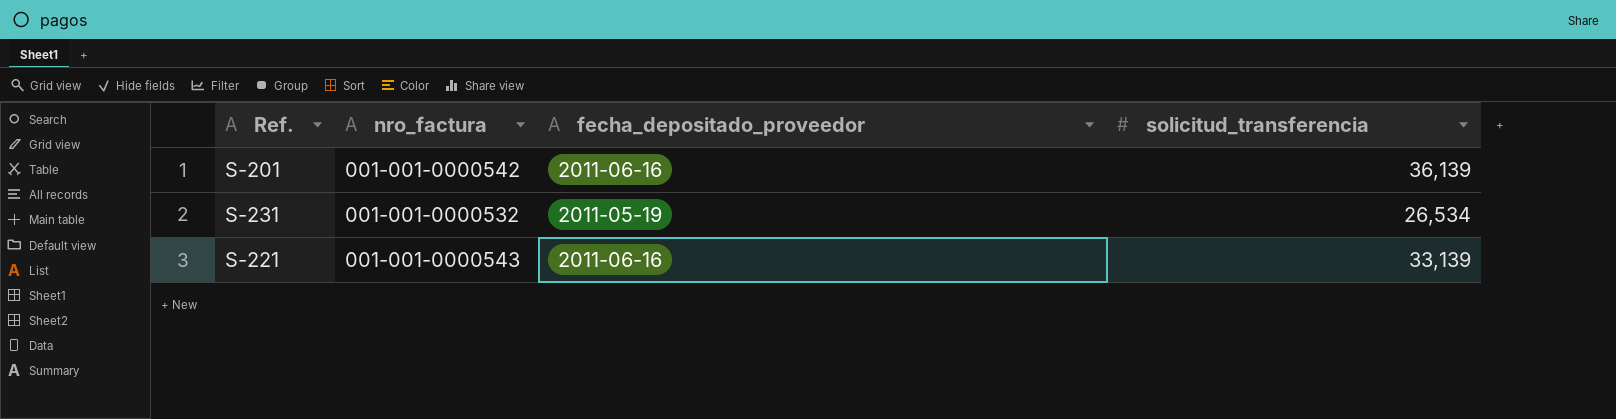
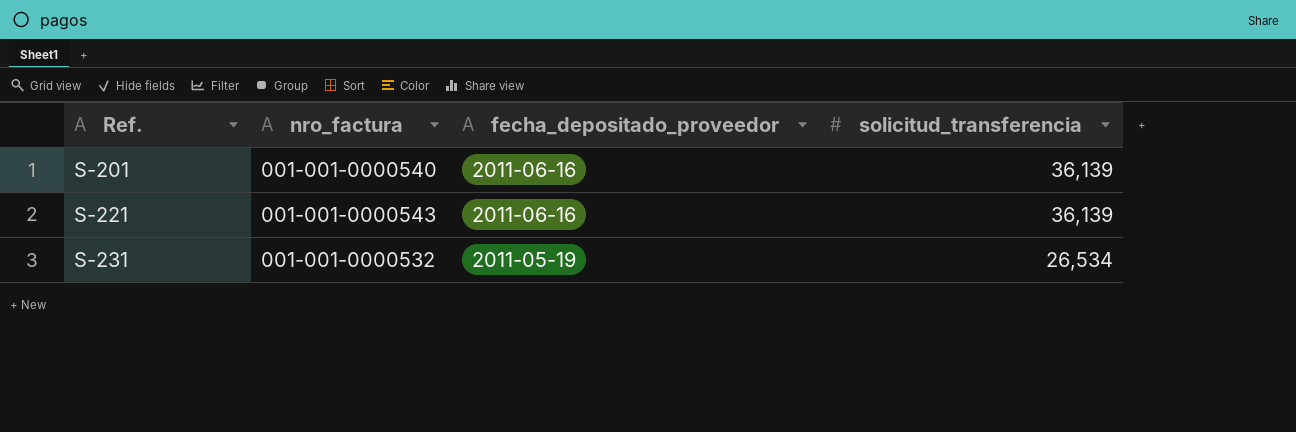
row order: none -> Ref. ascending
S-201 | nro_factura: 001-001-0000542 -> 001-001-0000540
S-221 | solicitud_transferencia: 33,139 -> 36,139

